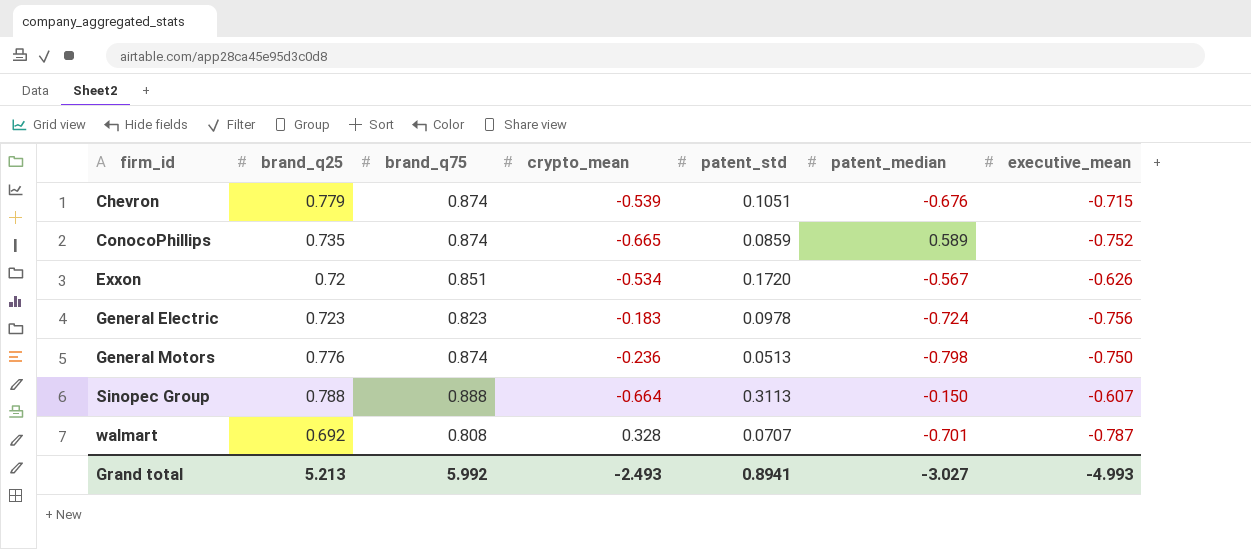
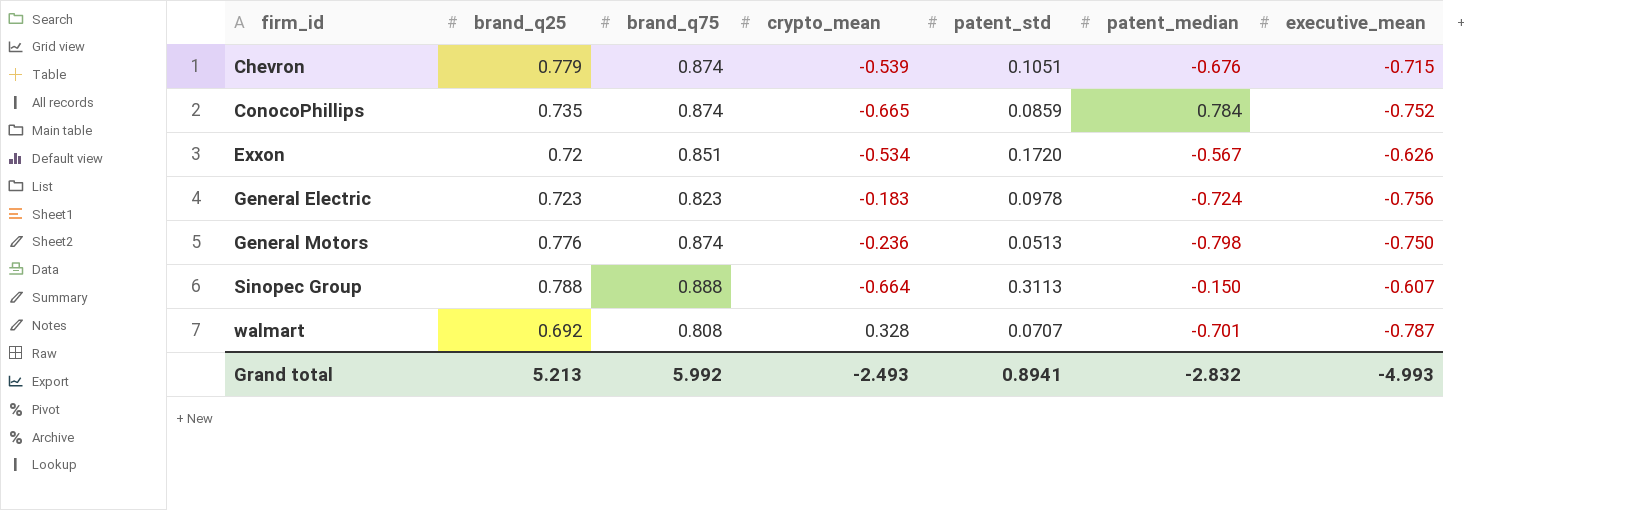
ConocoPhillips | patent_median: 0.589 -> 0.784
Grand total | patent_median: -3.027 -> -2.832

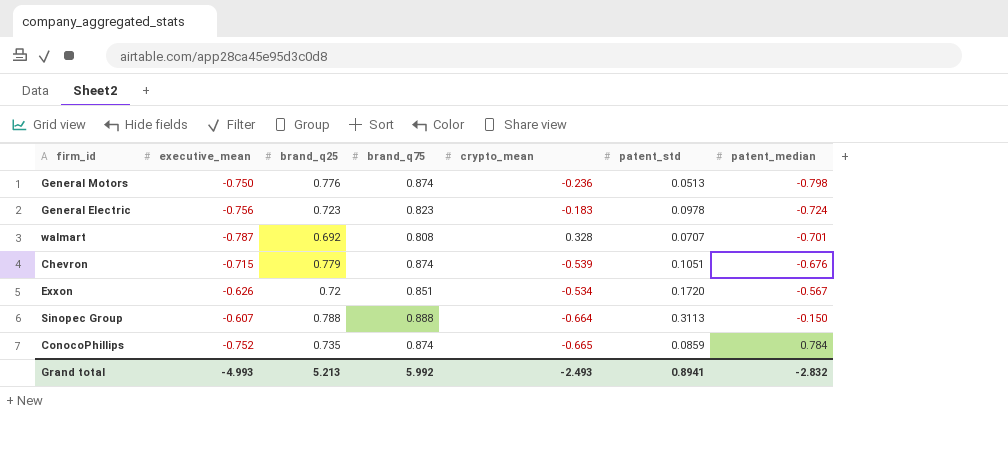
row order: firm_id ascending -> patent_median ascending
column executive_mean | position: 7 -> 2

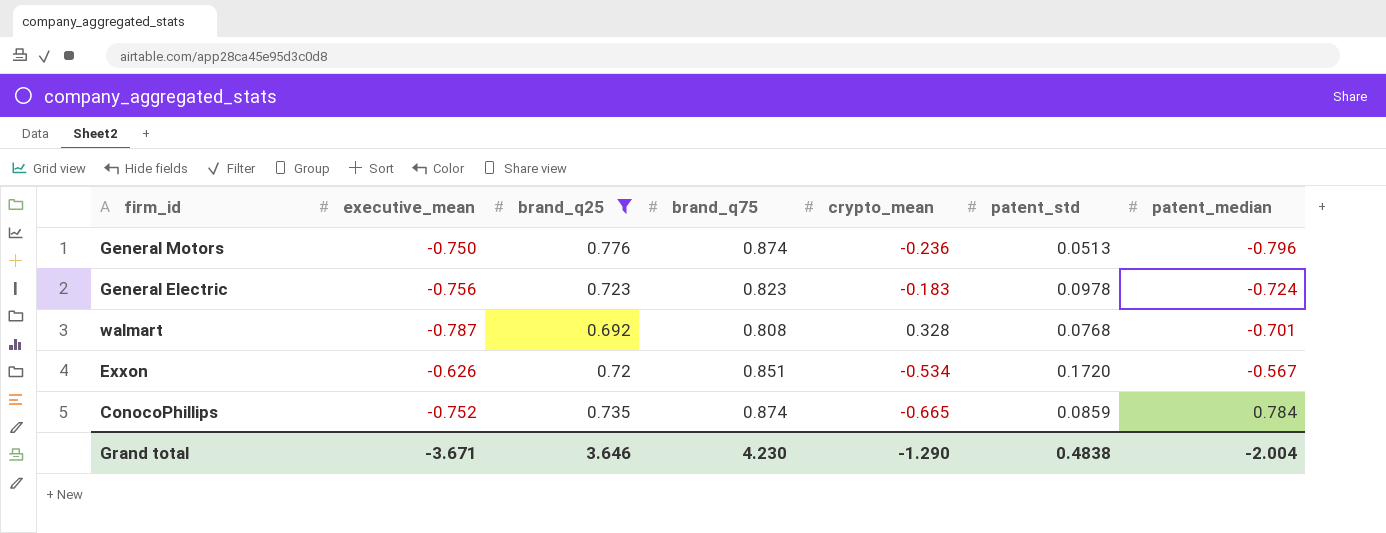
filter: none -> brand_q25 <= 0.776
General Motors | patent_median: -0.798 -> -0.796
walmart | patent_std: 0.0707 -> 0.0768
Grand total | executive_mean: -4.993 -> -3.671
Grand total | brand_q25: 5.213 -> 3.646
Grand total | brand_q75: 5.992 -> 4.230
Grand total | crypto_mean: -2.493 -> -1.290
Grand total | patent_std: 0.8941 -> 0.4838
Grand total | patent_median: -2.832 -> -2.004

